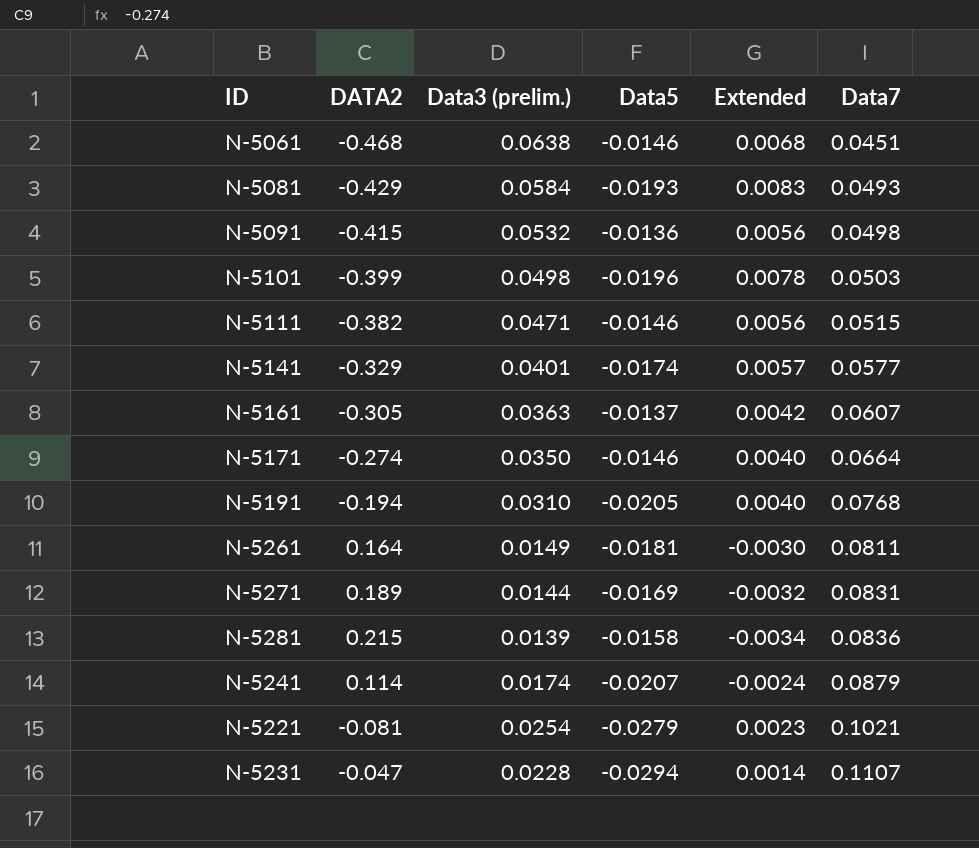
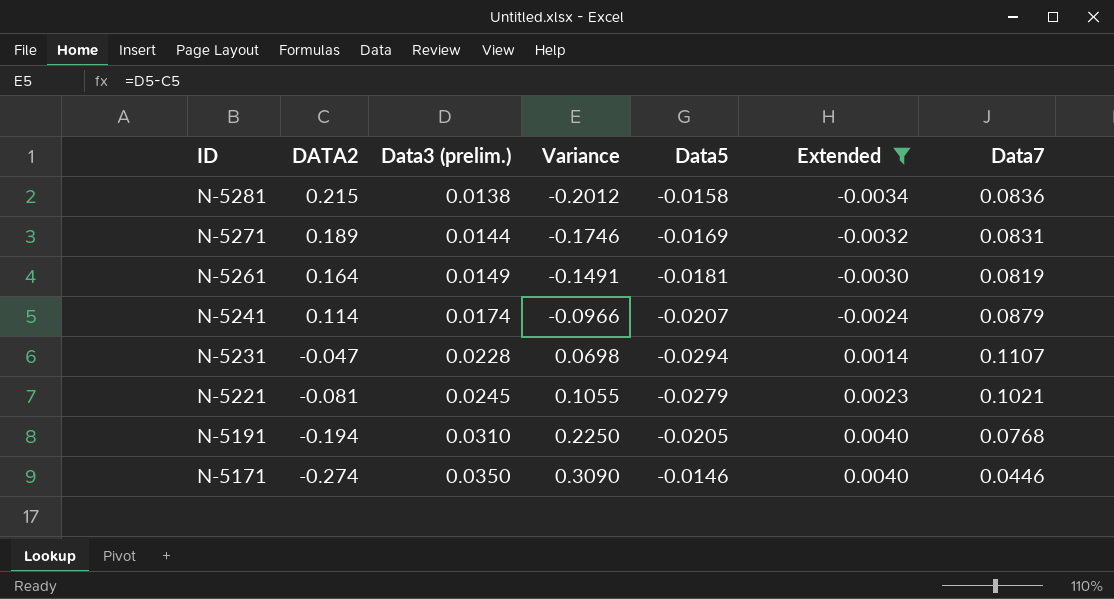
filter: none -> Extended <= 0.0040
row order: Data7 ascending -> ID descending
column Variance | formula: none -> [Data3 (prelim.)] - [DATA2]
N-5281 | Data3 (prelim.): 0.0139 -> 0.0138
N-5261 | Data7: 0.0811 -> 0.0819
N-5221 | Data3 (prelim.): 0.0254 -> 0.0245
N-5171 | Data7: 0.0664 -> 0.0446

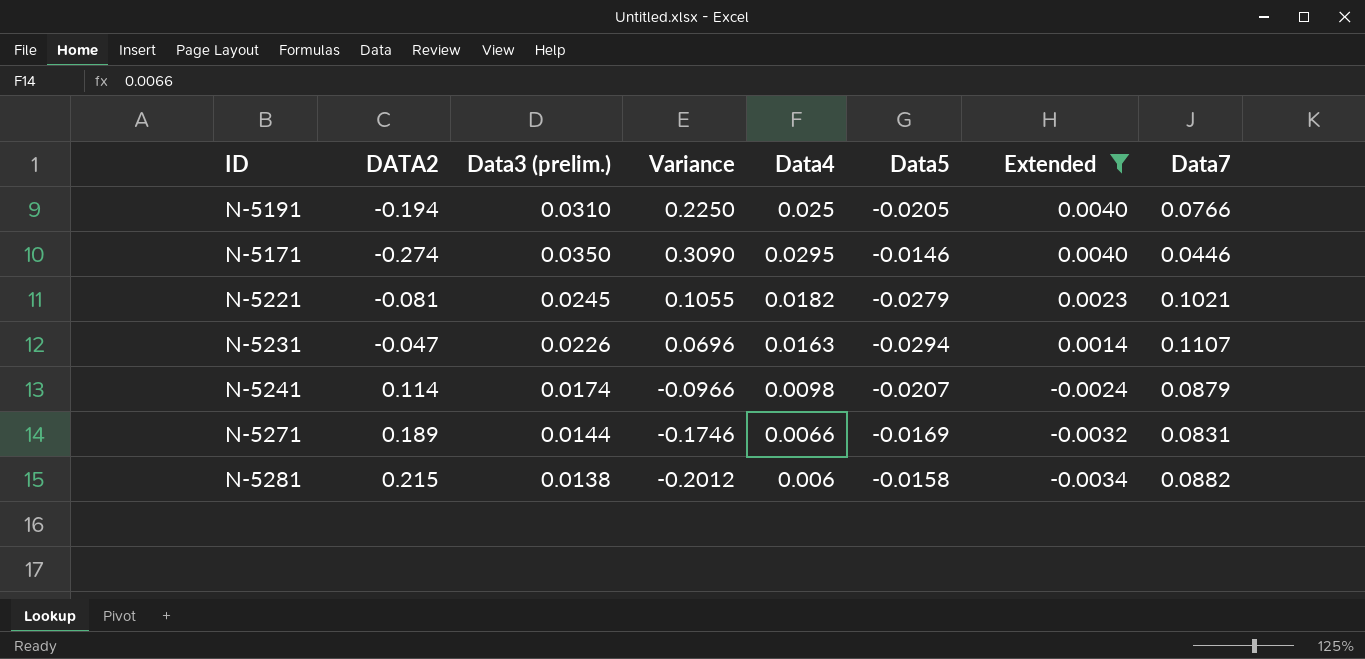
row order: ID descending -> Extended descending
column Data4 | position: none -> 5
row N-5261: 0.164 | 0.0149 | -0.1491 | -0.0181 | -0.0030 | 0.0819 -> none
N-5191 | Data7: 0.0768 -> 0.0766
N-5231 | Data3 (prelim.): 0.0228 -> 0.0226
N-5231 | Variance: 0.0698 -> 0.0696
N-5281 | Data7: 0.0836 -> 0.0882

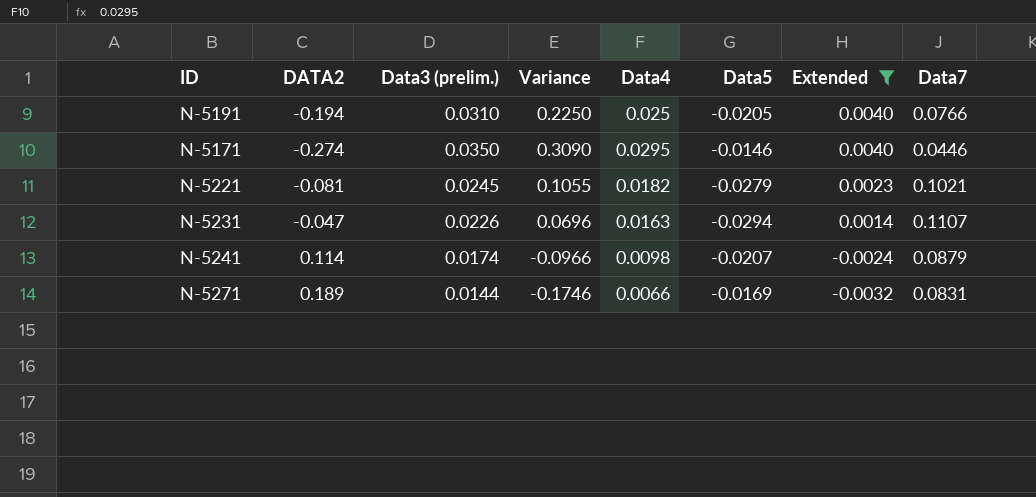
row N-5281: 0.215 | 0.0138 | -0.2012 | 0.006 | -0.0158 | -0.0034 | 0.0882 -> none

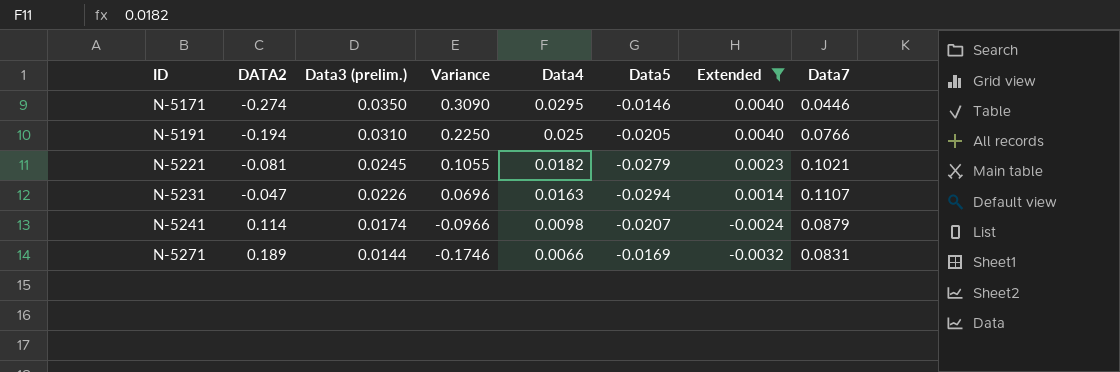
row order: Extended descending -> ID ascending

